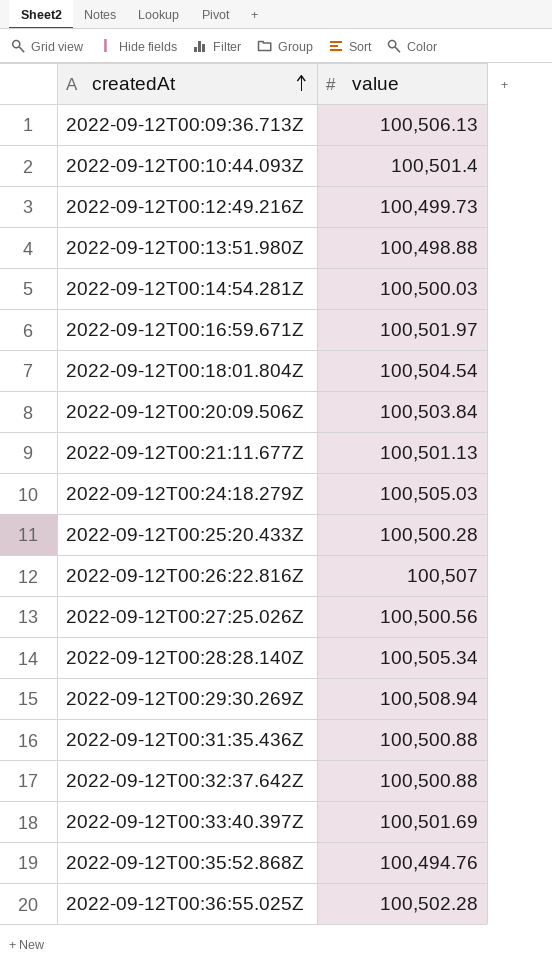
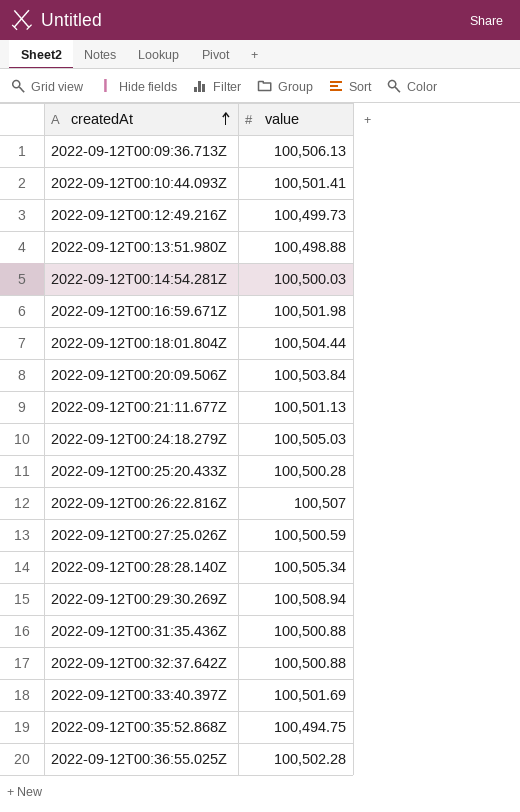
2022-09-12T00:10:44.093Z | value: 100,501.4 -> 100,501.41
2022-09-12T00:16:59.671Z | value: 100,501.97 -> 100,501.98
2022-09-12T00:18:01.804Z | value: 100,504.54 -> 100,504.44
2022-09-12T00:27:25.026Z | value: 100,500.56 -> 100,500.59
2022-09-12T00:35:52.868Z | value: 100,494.76 -> 100,494.75

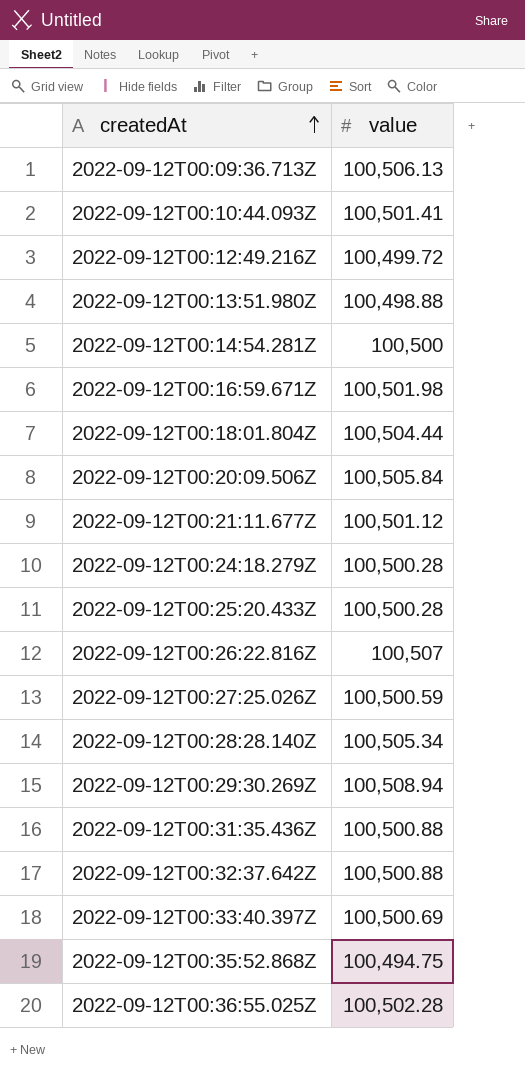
2022-09-12T00:12:49.216Z | value: 100,499.73 -> 100,499.72
2022-09-12T00:14:54.281Z | value: 100,500.03 -> 100,500
2022-09-12T00:20:09.506Z | value: 100,503.84 -> 100,505.84
2022-09-12T00:21:11.677Z | value: 100,501.13 -> 100,501.12
2022-09-12T00:24:18.279Z | value: 100,505.03 -> 100,500.28
2022-09-12T00:33:40.397Z | value: 100,501.69 -> 100,500.69

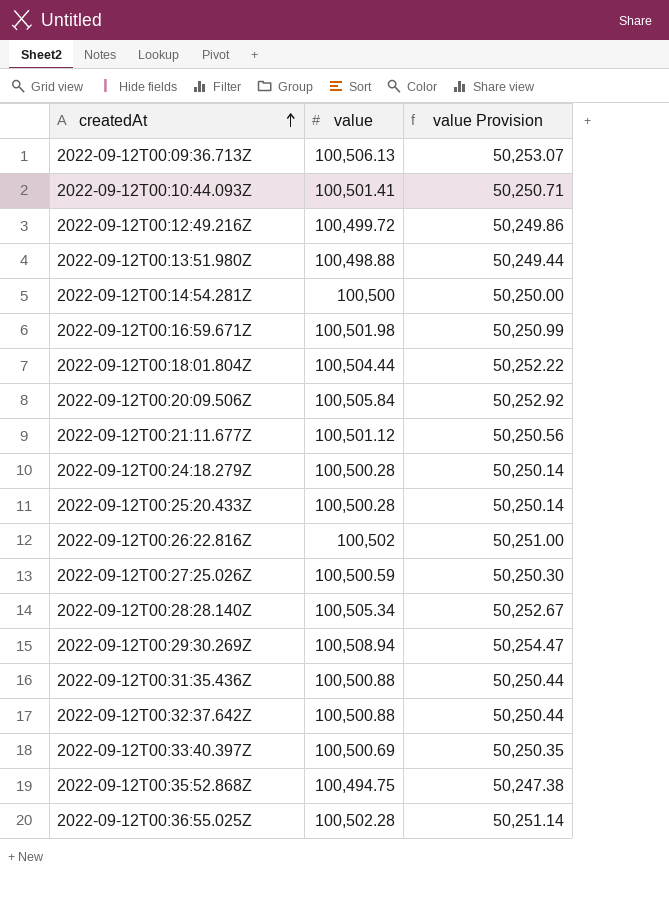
column value Provision | formula: none -> [value] * 0.5
2022-09-12T00:26:22.816Z | value: 100,507 -> 100,502

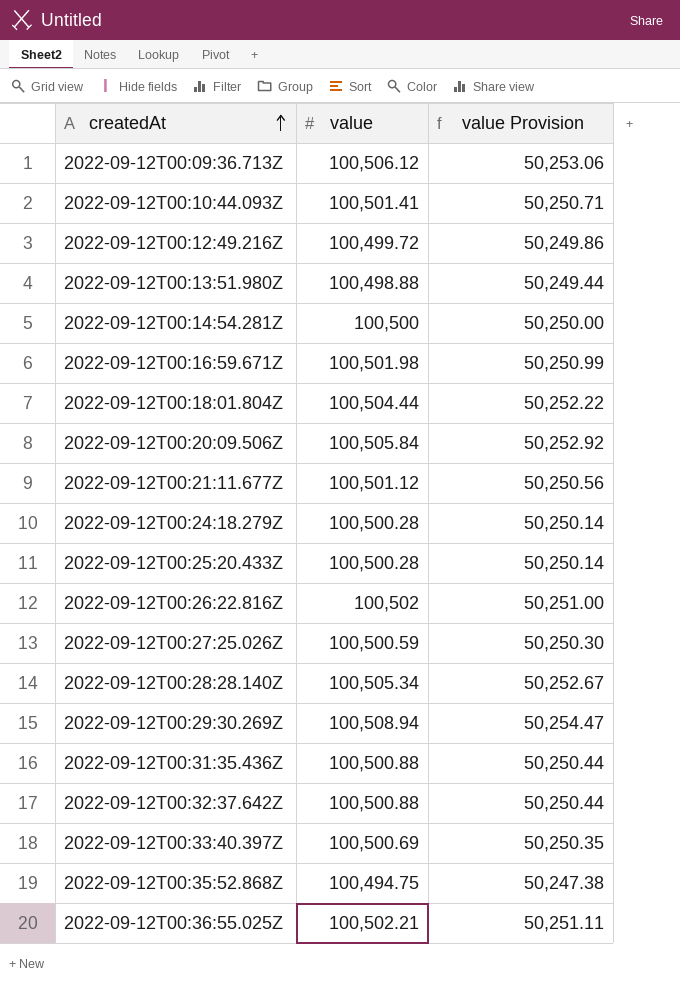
2022-09-12T00:09:36.713Z | value: 100,506.13 -> 100,506.12
2022-09-12T00:09:36.713Z | value Provision: 50,253.07 -> 50,253.06
2022-09-12T00:36:55.025Z | value: 100,502.28 -> 100,502.21
2022-09-12T00:36:55.025Z | value Provision: 50,251.14 -> 50,251.11

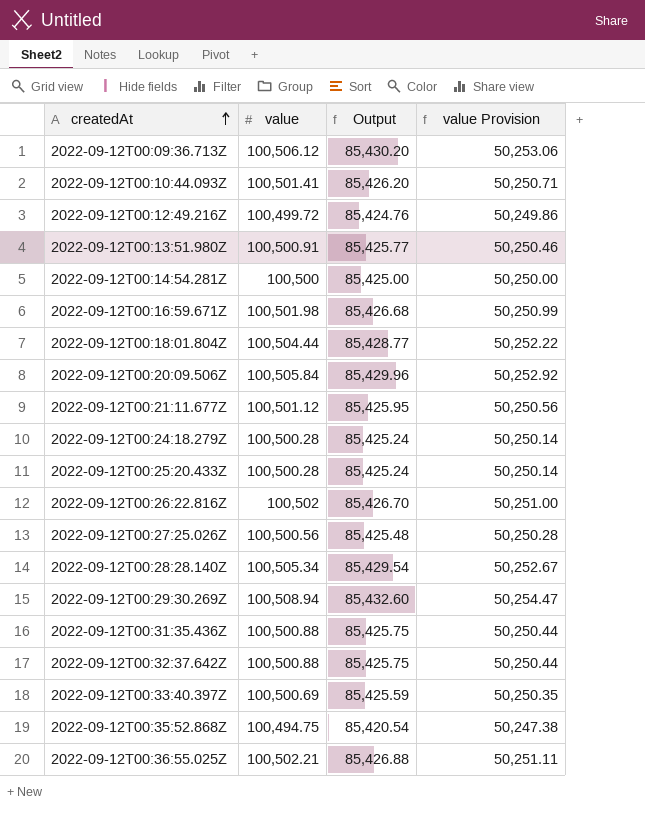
column Output | formula: none -> [value] * 0.85
2022-09-12T00:13:51.980Z | value: 100,498.88 -> 100,500.91
2022-09-12T00:13:51.980Z | value Provision: 50,249.44 -> 50,250.46
2022-09-12T00:27:25.026Z | value: 100,500.59 -> 100,500.56
2022-09-12T00:27:25.026Z | value Provision: 50,250.30 -> 50,250.28

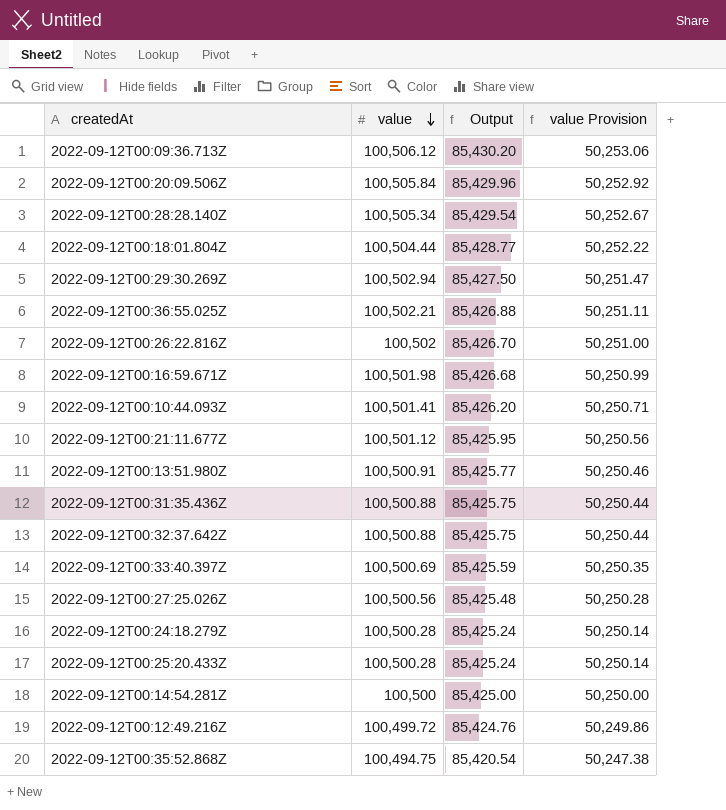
row order: createdAt ascending -> value descending
2022-09-12T00:29:30.269Z | value: 100,508.94 -> 100,502.94
2022-09-12T00:29:30.269Z | Output: 85,432.60 -> 85,427.50
2022-09-12T00:29:30.269Z | value Provision: 50,254.47 -> 50,251.47

